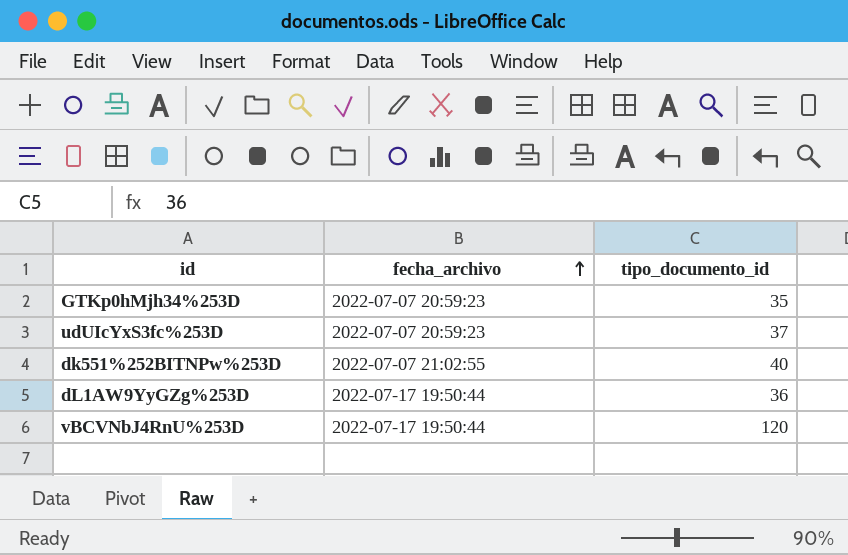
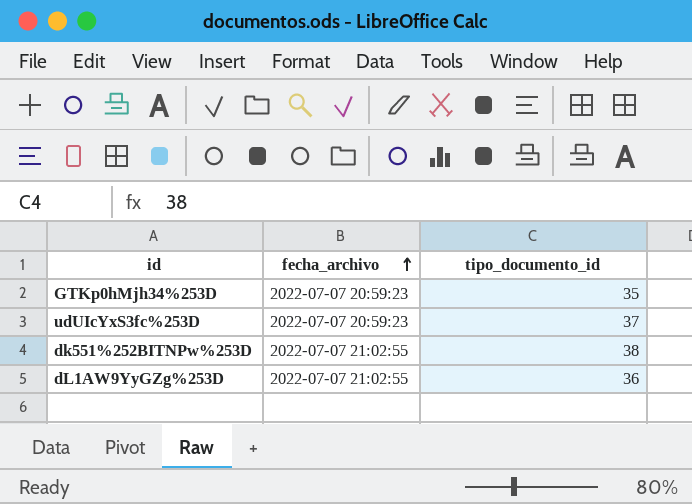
row vBCVNbJ4RnU%253D: 2022-07-17 19:50:44 | 120 -> none
dk551%252BITNPw%253D | tipo_documento_id: 40 -> 38
dL1AW9YyGZg%253D | fecha_archivo: 2022-07-17 19:50:44 -> 2022-07-07 21:02:55

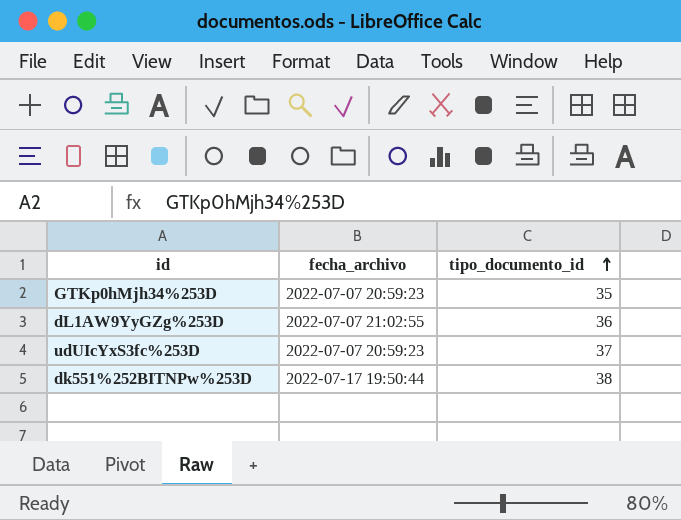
row order: fecha_archivo ascending -> tipo_documento_id ascending
dk551%252BITNPw%253D | fecha_archivo: 2022-07-07 21:02:55 -> 2022-07-17 19:50:44

